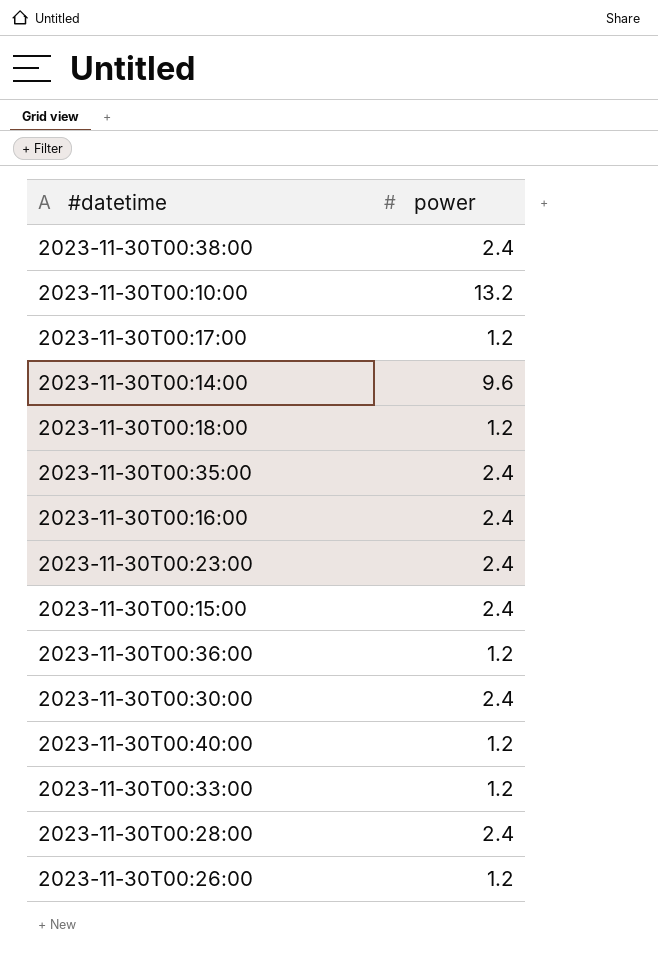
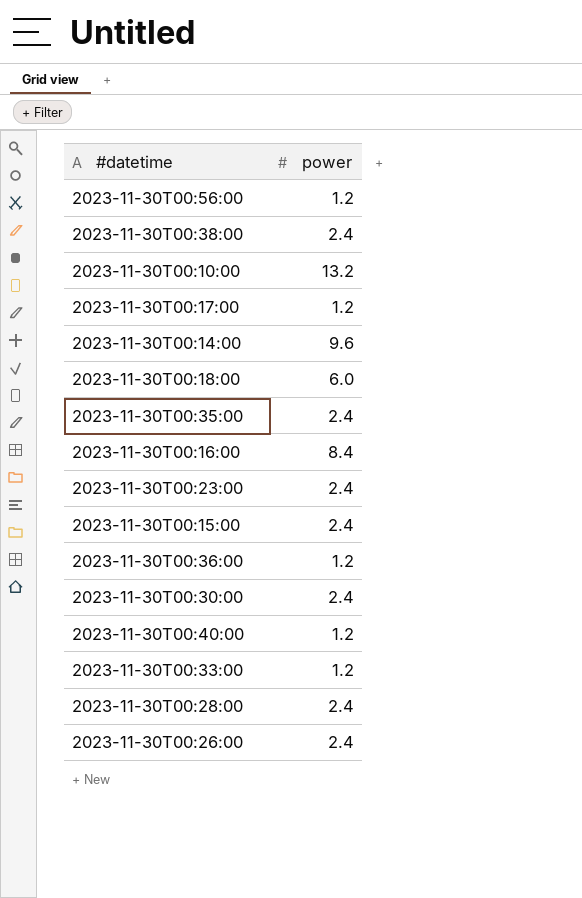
row 2023-11-30T00:56:00: none -> 1.2
2023-11-30T00:18:00 | power: 1.2 -> 6.0
2023-11-30T00:16:00 | power: 2.4 -> 8.4
2023-11-30T00:26:00 | power: 1.2 -> 2.4

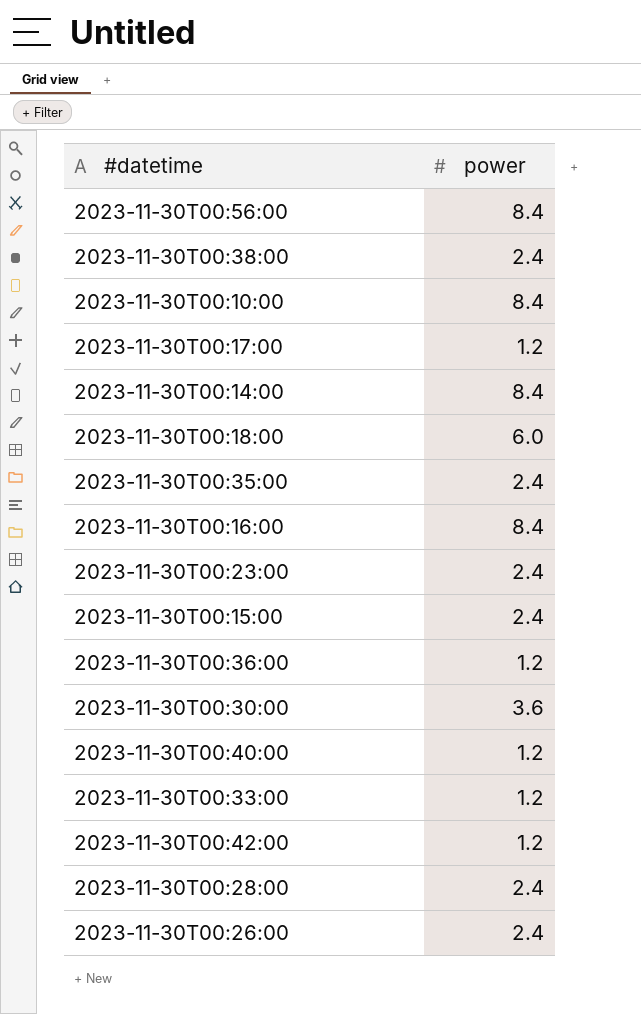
2023-11-30T00:56:00 | power: 1.2 -> 8.4
2023-11-30T00:10:00 | power: 13.2 -> 8.4
2023-11-30T00:14:00 | power: 9.6 -> 8.4
2023-11-30T00:30:00 | power: 2.4 -> 3.6
row 2023-11-30T00:42:00: none -> 1.2

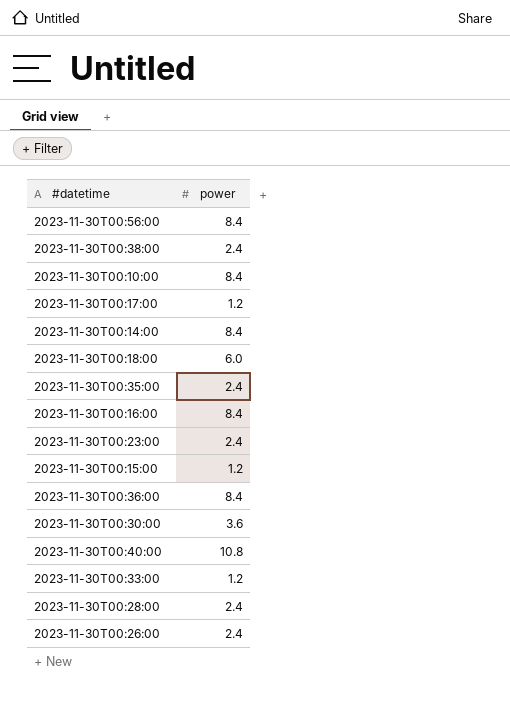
row 2023-11-30T00:42:00: 1.2 -> none
2023-11-30T00:15:00 | power: 2.4 -> 1.2
2023-11-30T00:36:00 | power: 1.2 -> 8.4
2023-11-30T00:40:00 | power: 1.2 -> 10.8

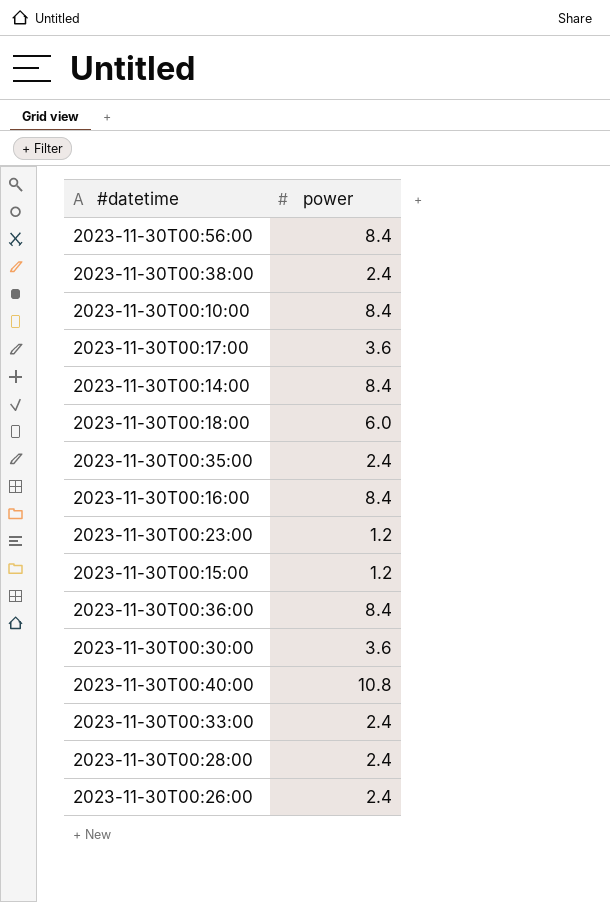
2023-11-30T00:17:00 | power: 1.2 -> 3.6
2023-11-30T00:23:00 | power: 2.4 -> 1.2
2023-11-30T00:33:00 | power: 1.2 -> 2.4

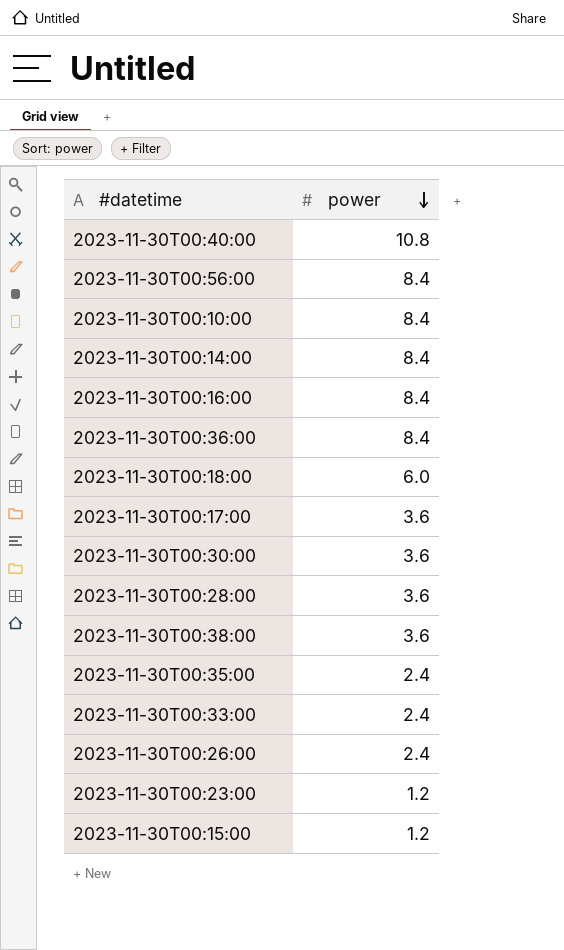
row order: none -> power descending
2023-11-30T00:28:00 | power: 2.4 -> 3.6
2023-11-30T00:38:00 | power: 2.4 -> 3.6

